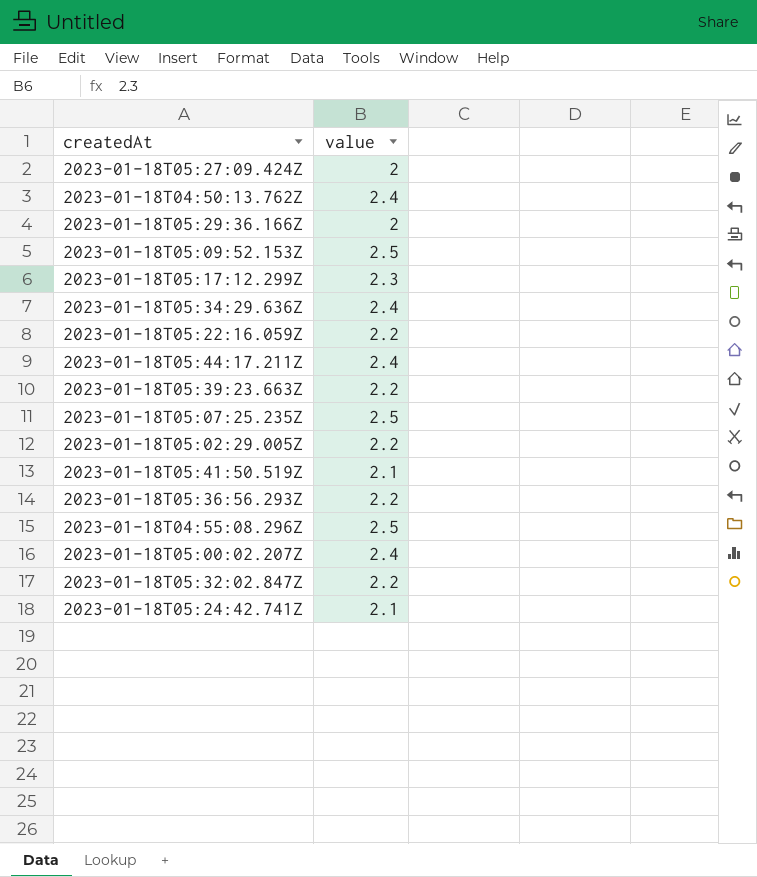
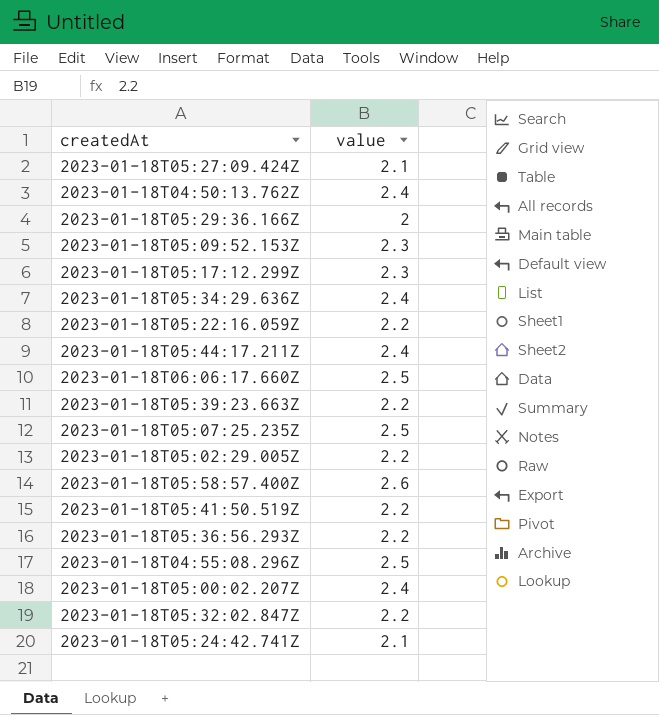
2023-01-18T05:27:09.424Z | value: 2 -> 2.1
2023-01-18T05:09:52.153Z | value: 2.5 -> 2.3
row 2023-01-18T06:06:17.660Z: none -> 2.5
row 2023-01-18T05:58:57.400Z: none -> 2.6
2023-01-18T05:41:50.519Z | value: 2.1 -> 2.2

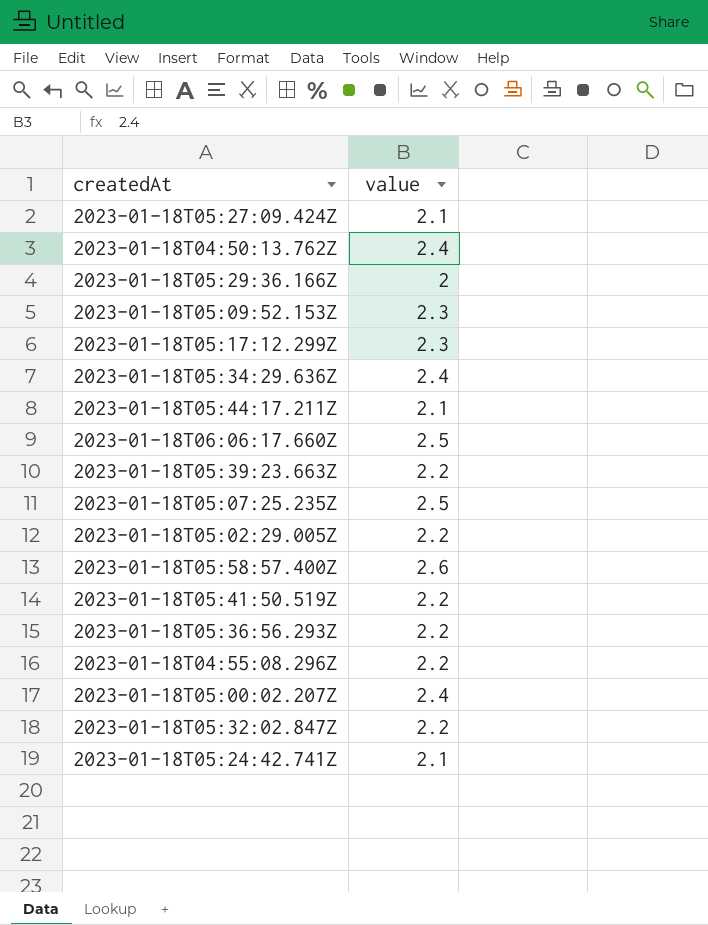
row 2023-01-18T05:22:16.059Z: 2.2 -> none
2023-01-18T05:44:17.211Z | value: 2.4 -> 2.1
2023-01-18T04:55:08.296Z | value: 2.5 -> 2.2

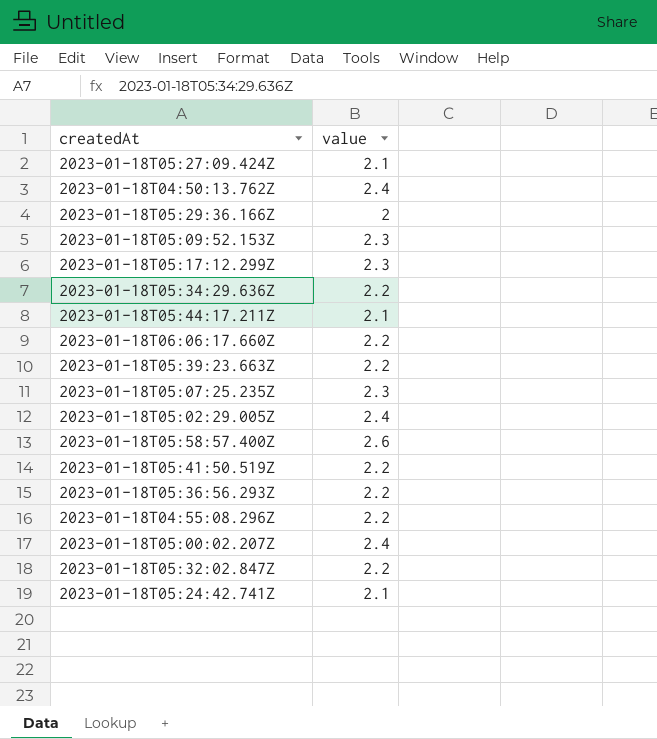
2023-01-18T05:34:29.636Z | value: 2.4 -> 2.2
2023-01-18T06:06:17.660Z | value: 2.5 -> 2.2
2023-01-18T05:07:25.235Z | value: 2.5 -> 2.3
2023-01-18T05:02:29.005Z | value: 2.2 -> 2.4

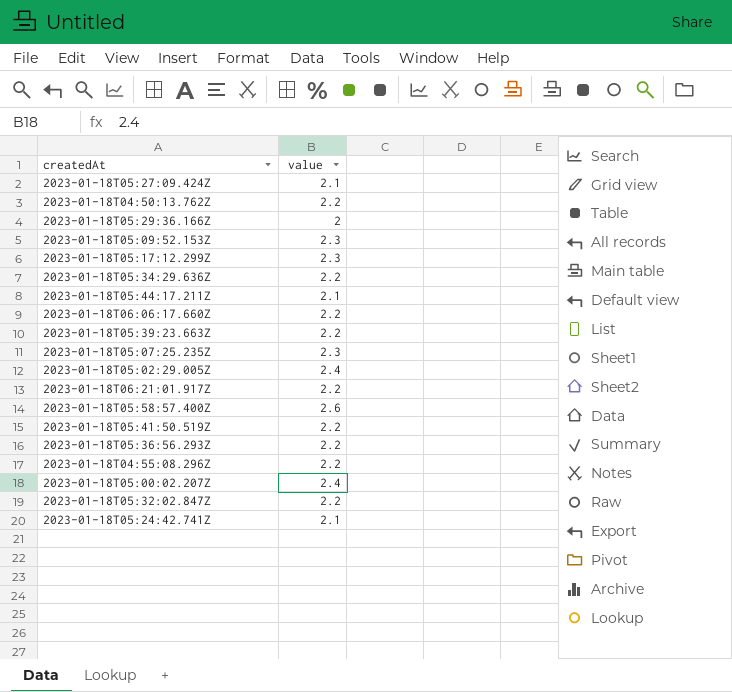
2023-01-18T04:50:13.762Z | value: 2.4 -> 2.2
row 2023-01-18T06:21:01.917Z: none -> 2.2

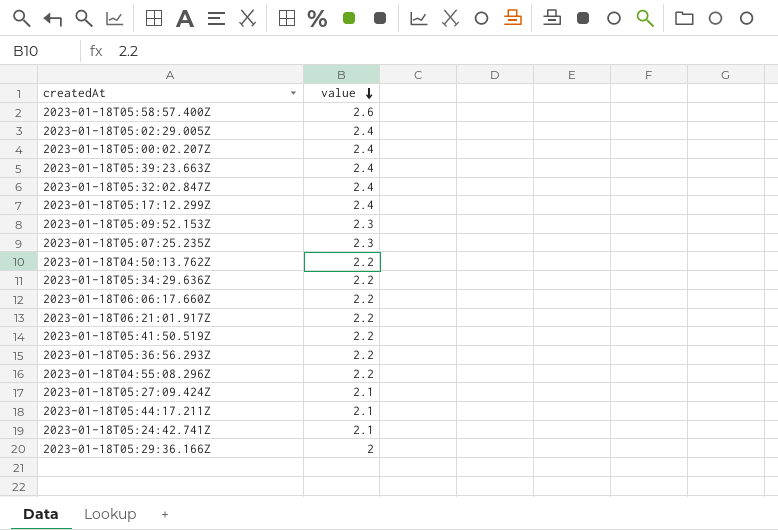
row order: none -> value descending
2023-01-18T05:39:23.663Z | value: 2.2 -> 2.4
2023-01-18T05:32:02.847Z | value: 2.2 -> 2.4
2023-01-18T05:17:12.299Z | value: 2.3 -> 2.4

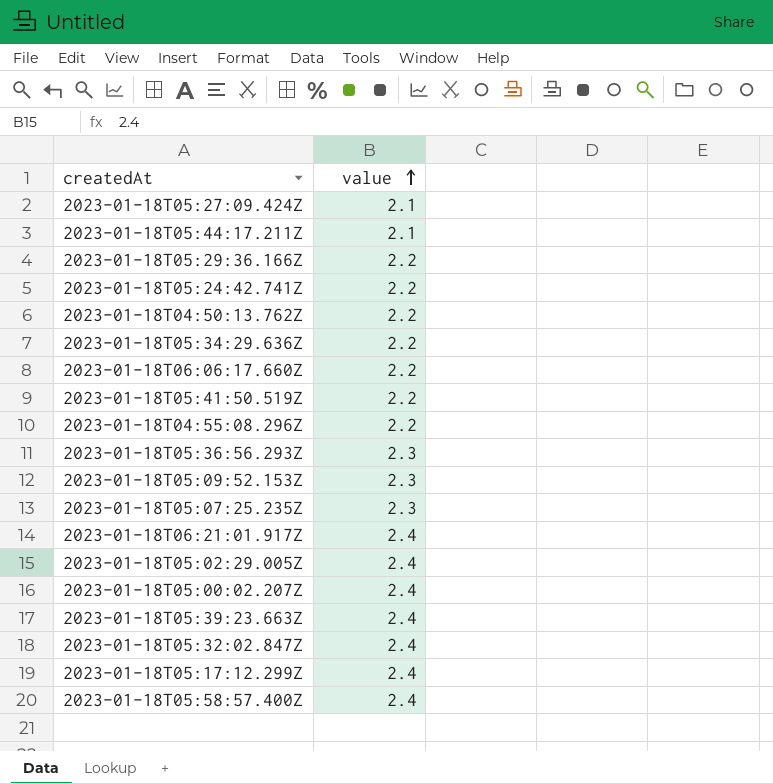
row order: value descending -> value ascending
2023-01-18T05:29:36.166Z | value: 2 -> 2.2
2023-01-18T05:24:42.741Z | value: 2.1 -> 2.2
2023-01-18T05:36:56.293Z | value: 2.2 -> 2.3
2023-01-18T06:21:01.917Z | value: 2.2 -> 2.4
2023-01-18T05:58:57.400Z | value: 2.6 -> 2.4

